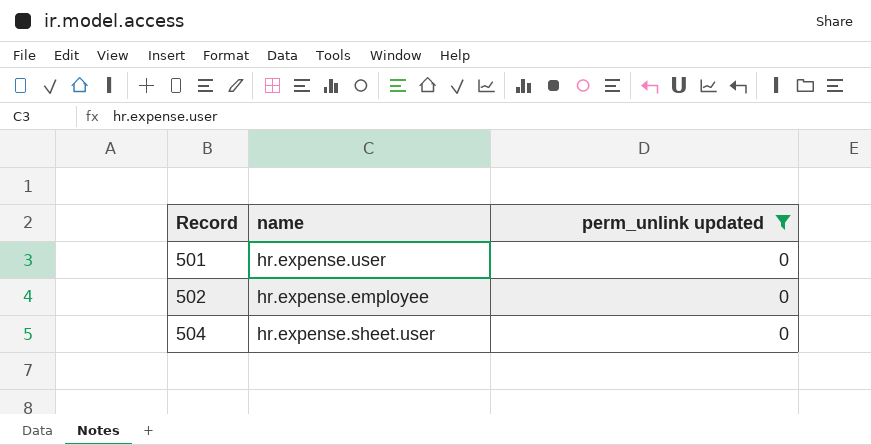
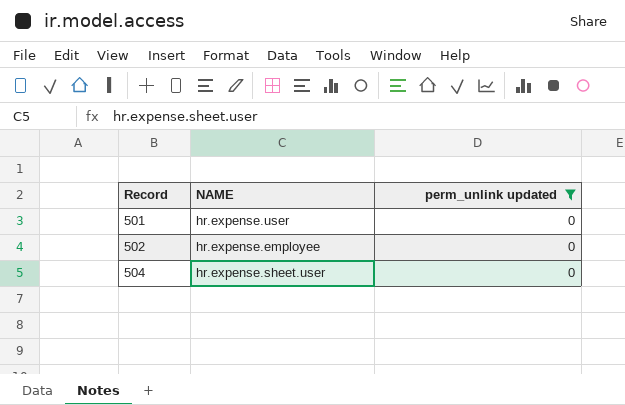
column name: name -> NAME

